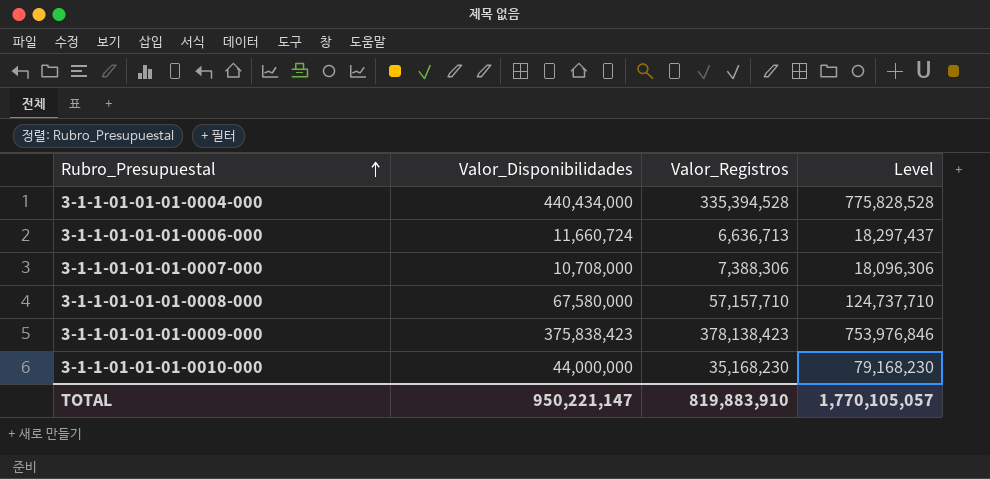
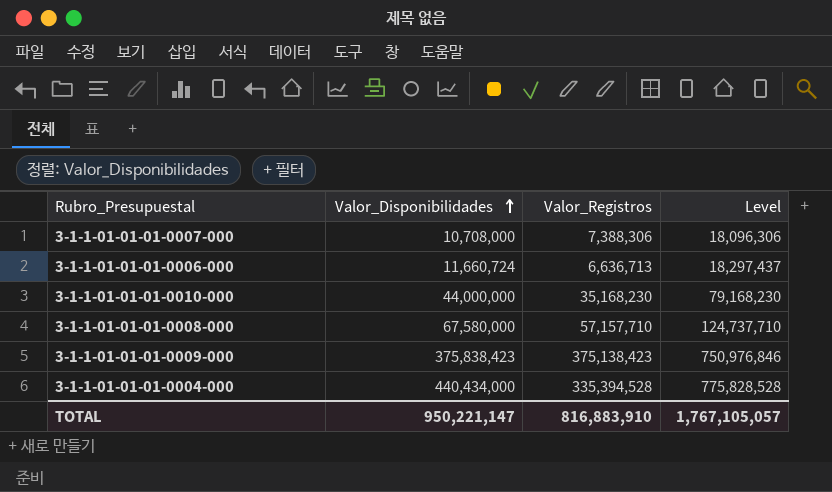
row order: Rubro_Presupuestal ascending -> Valor_Disponibilidades ascending
3-1-1-01-01-01-0009-000 | Valor_Registros: 378,138,423 -> 375,138,423
3-1-1-01-01-01-0009-000 | Level: 753,976,846 -> 750,976,846
TOTAL | Valor_Registros: 819,883,910 -> 816,883,910
TOTAL | Level: 1,770,105,057 -> 1,767,105,057

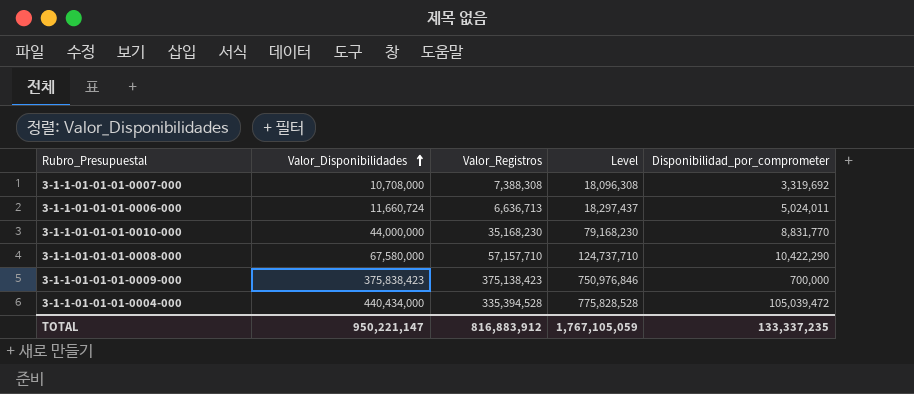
column Disponibilidad_por_comprometer | formula: none -> [Valor_Disponibilidades] - [Valor_Registros]
3-1-1-01-01-01-0007-000 | Valor_Registros: 7,388,306 -> 7,388,308
3-1-1-01-01-01-0007-000 | Level: 18,096,306 -> 18,096,308
TOTAL | Valor_Registros: 816,883,910 -> 816,883,912
TOTAL | Level: 1,767,105,057 -> 1,767,105,059

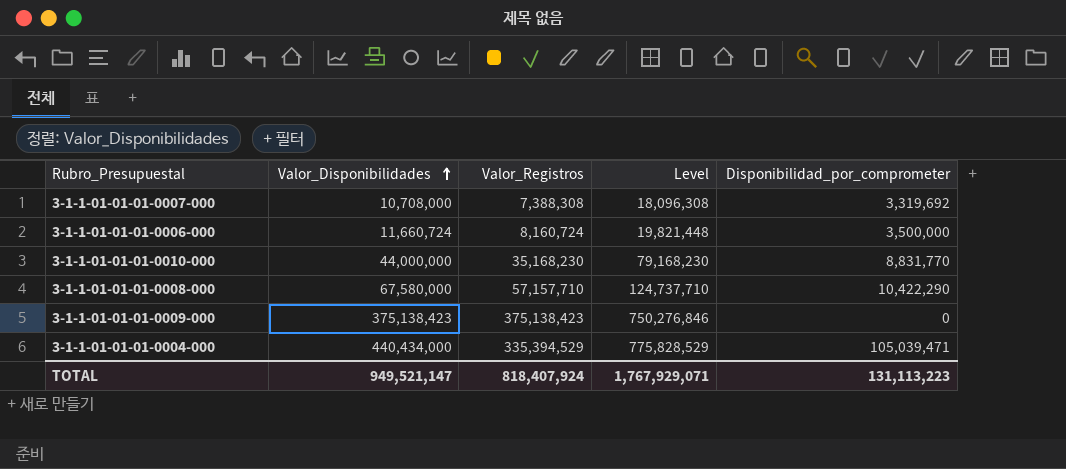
3-1-1-01-01-01-0006-000 | Valor_Registros: 6,636,713 -> 8,160,724
3-1-1-01-01-01-0006-000 | Level: 18,297,437 -> 19,821,448
3-1-1-01-01-01-0006-000 | Disponibilidad_por_comprometer: 5,024,011 -> 3,500,000
3-1-1-01-01-01-0009-000 | Valor_Disponibilidades: 375,838,423 -> 375,138,423
3-1-1-01-01-01-0009-000 | Level: 750,976,846 -> 750,276,846
3-1-1-01-01-01-0009-000 | Disponibilidad_por_comprometer: 700,000 -> 0
3-1-1-01-01-01-0004-000 | Valor_Registros: 335,394,528 -> 335,394,529
3-1-1-01-01-01-0004-000 | Level: 775,828,528 -> 775,828,529
3-1-1-01-01-01-0004-000 | Disponibilidad_por_comprometer: 105,039,472 -> 105,039,471
TOTAL | Valor_Disponibilidades: 950,221,147 -> 949,521,147
TOTAL | Valor_Registros: 816,883,912 -> 818,407,924
TOTAL | Level: 1,767,105,059 -> 1,767,929,071
TOTAL | Disponibilidad_por_comprometer: 133,337,235 -> 131,113,223

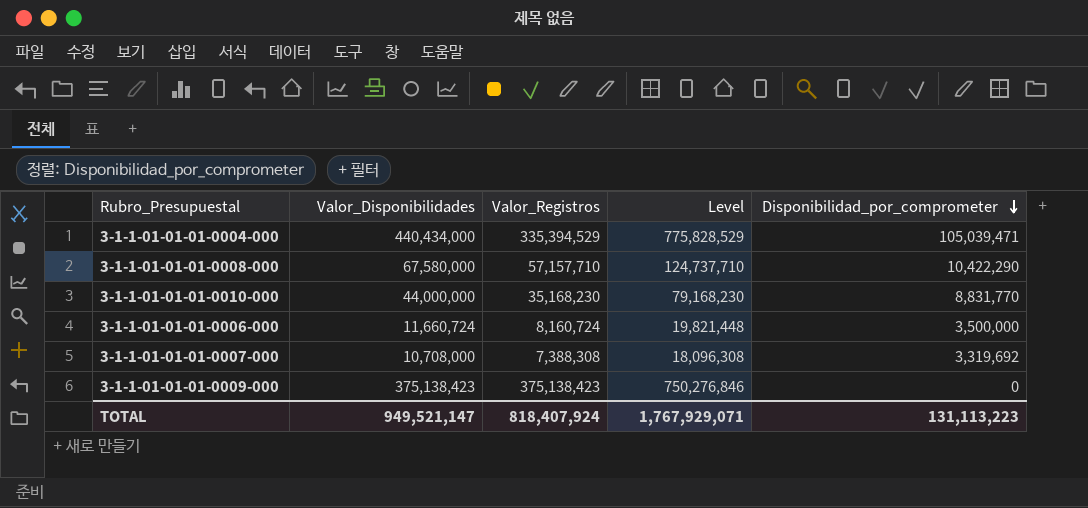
row order: Valor_Disponibilidades ascending -> Disponibilidad_por_comprometer descending

